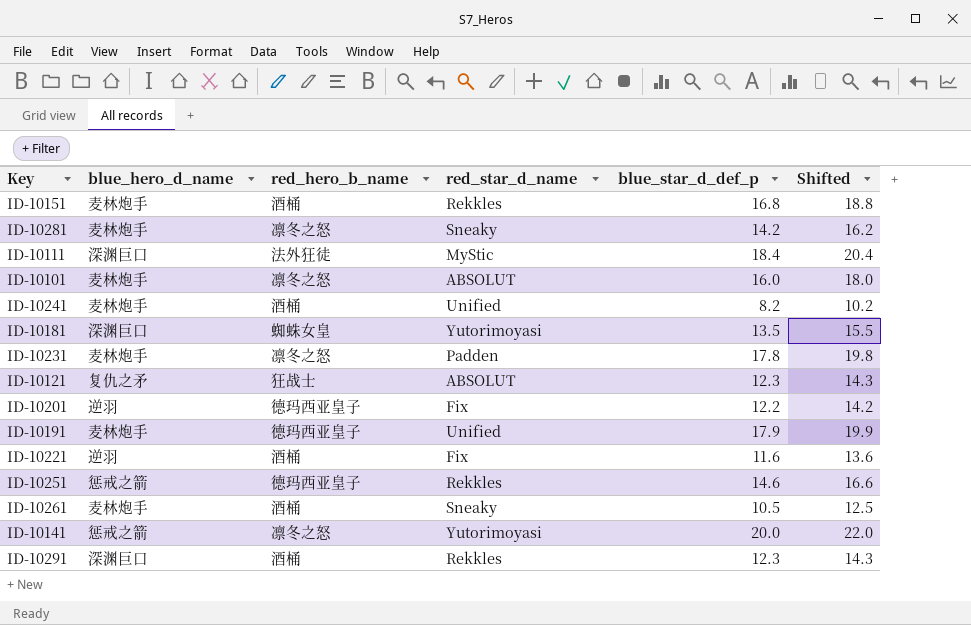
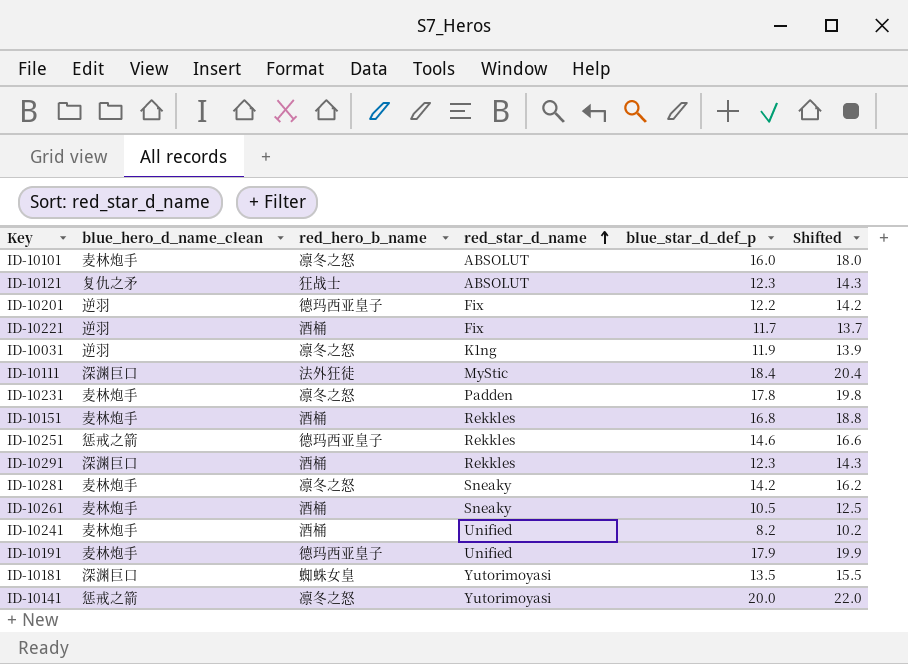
row order: none -> red_star_d_name ascending
column name: blue_hero_d_name -> blue_hero_d_name_clean
ID-10221 | blue_star_d_def_p: 11.6 -> 11.7
ID-10221 | Shifted: 13.6 -> 13.7
row ID-10031: none -> 逆羽 | 凛冬之怒 | K1ng | 11.9 | 13.9

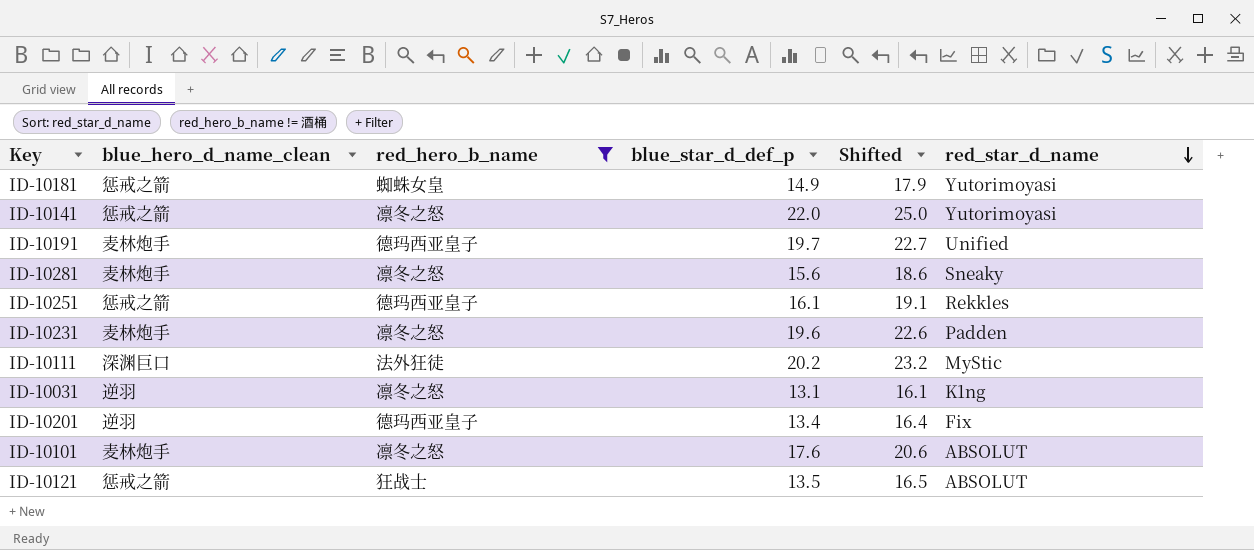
filter: none -> red_hero_b_name != 酒桶
row order: red_star_d_name ascending -> red_star_d_name descending
column Shifted | formula: [blue_star_d_def_p] + 2 -> [blue_star_d_def_p] + 3
column red_star_d_name | position: 4 -> 6
ID-10181 | blue_hero_d_name_clean: 深渊巨口 -> 惩戒之箭
ID-10181 | blue_star_d_def_p: 13.5 -> 14.9
ID-10141 | blue_star_d_def_p: 20.0 -> 22.0
ID-10191 | blue_star_d_def_p: 17.9 -> 19.7
ID-10281 | blue_star_d_def_p: 14.2 -> 15.6
ID-10251 | blue_star_d_def_p: 14.6 -> 16.1
ID-10231 | blue_star_d_def_p: 17.8 -> 19.6
ID-10111 | blue_star_d_def_p: 18.4 -> 20.2
ID-10031 | blue_star_d_def_p: 11.9 -> 13.1
ID-10201 | blue_star_d_def_p: 12.2 -> 13.4
ID-10101 | blue_star_d_def_p: 16.0 -> 17.6
ID-10121 | blue_hero_d_name_clean: 复仇之矛 -> 惩戒之箭
ID-10121 | blue_star_d_def_p: 12.3 -> 13.5

